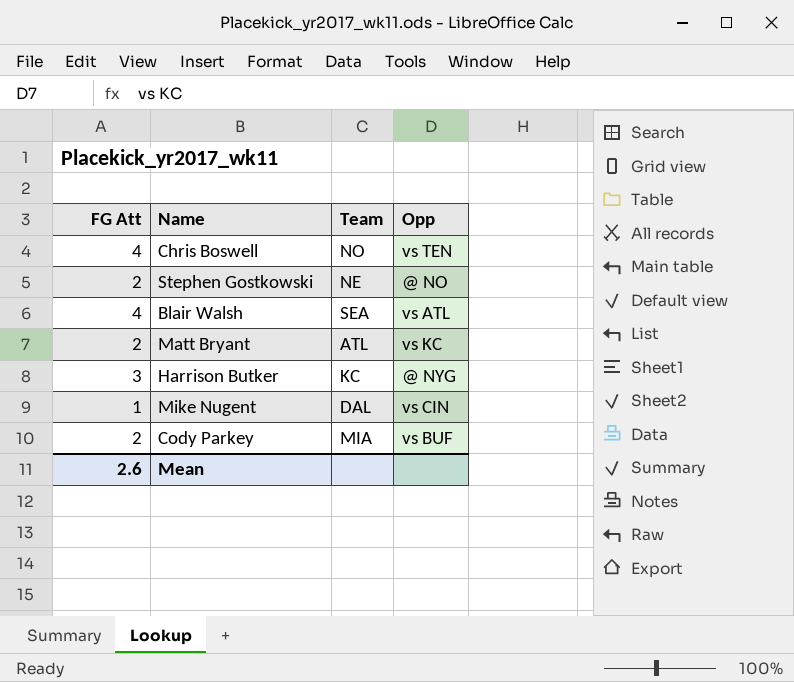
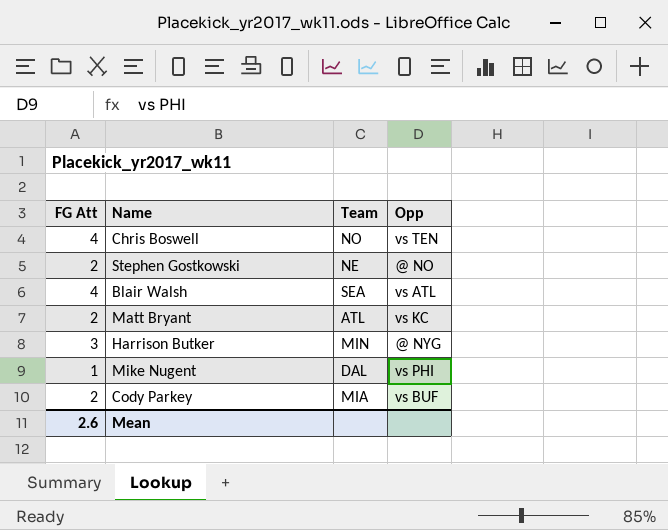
Harrison Butker | Team: KC -> MIN
Mike Nugent | Opp: vs CIN -> vs PHI

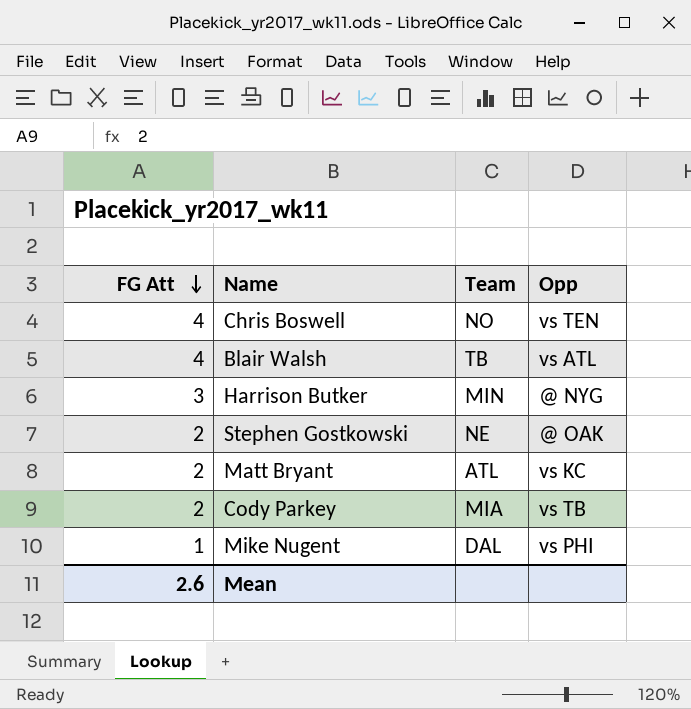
row order: none -> FG Att descending
Blair Walsh | Team: SEA -> TB
Stephen Gostkowski | Opp: @ NO -> @ OAK
Cody Parkey | Opp: vs BUF -> vs TB

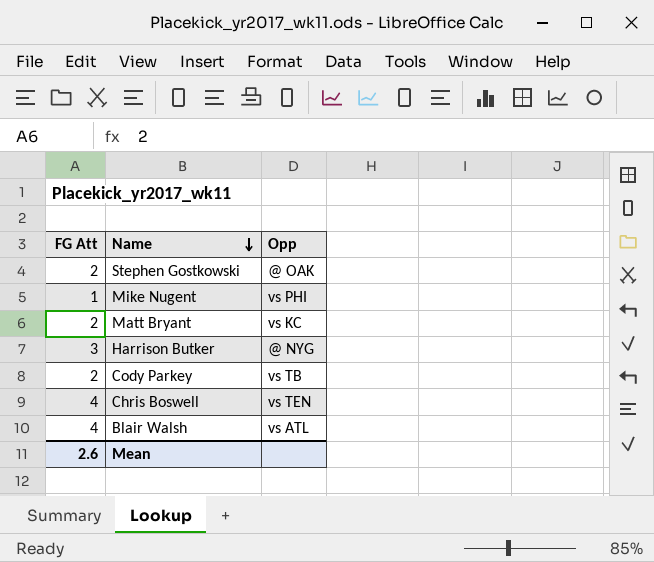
row order: FG Att descending -> Name descending
column Team | position: 3 -> none

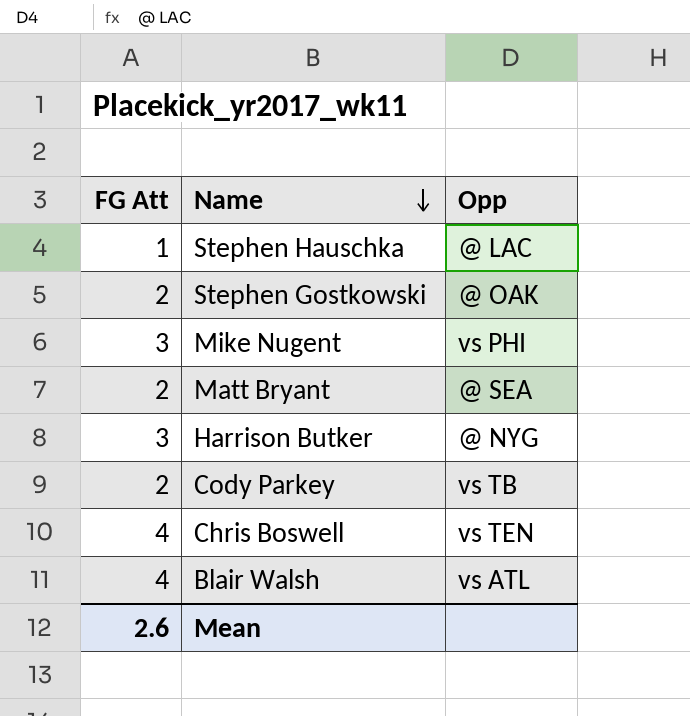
row Stephen Hauschka: none -> 1 | @ LAC
Mike Nugent | FG Att: 1 -> 3
Matt Bryant | Opp: vs KC -> @ SEA

